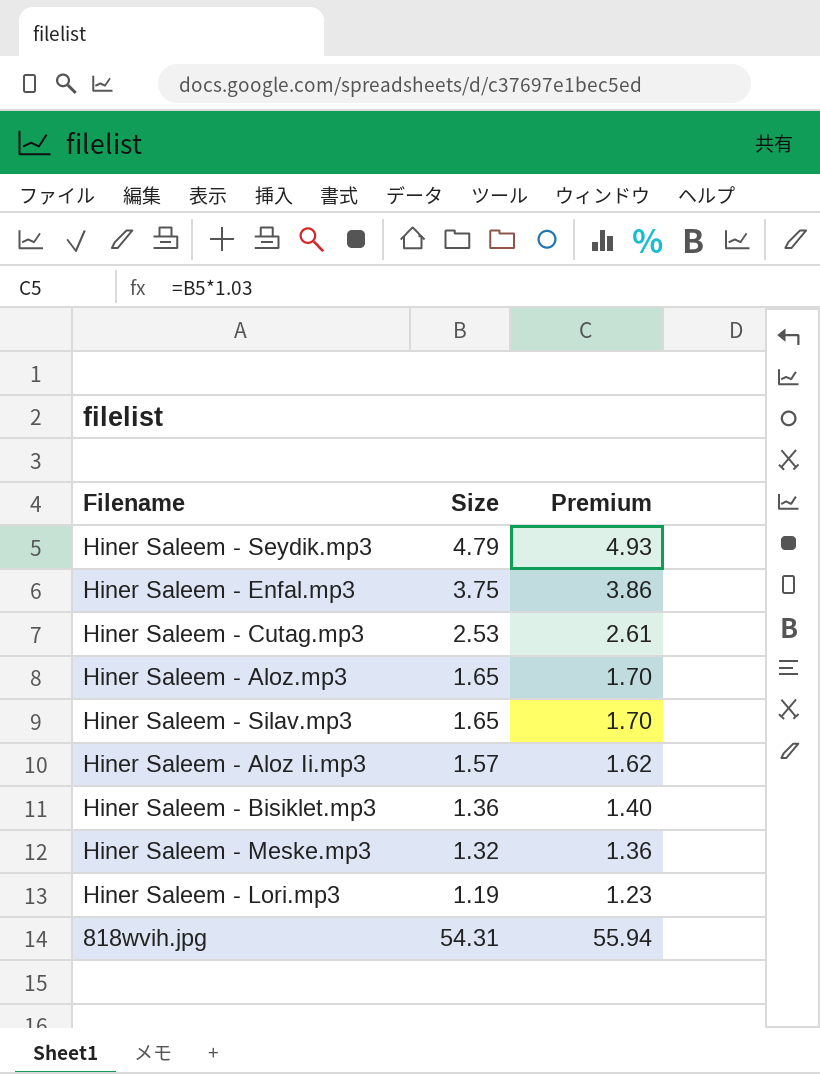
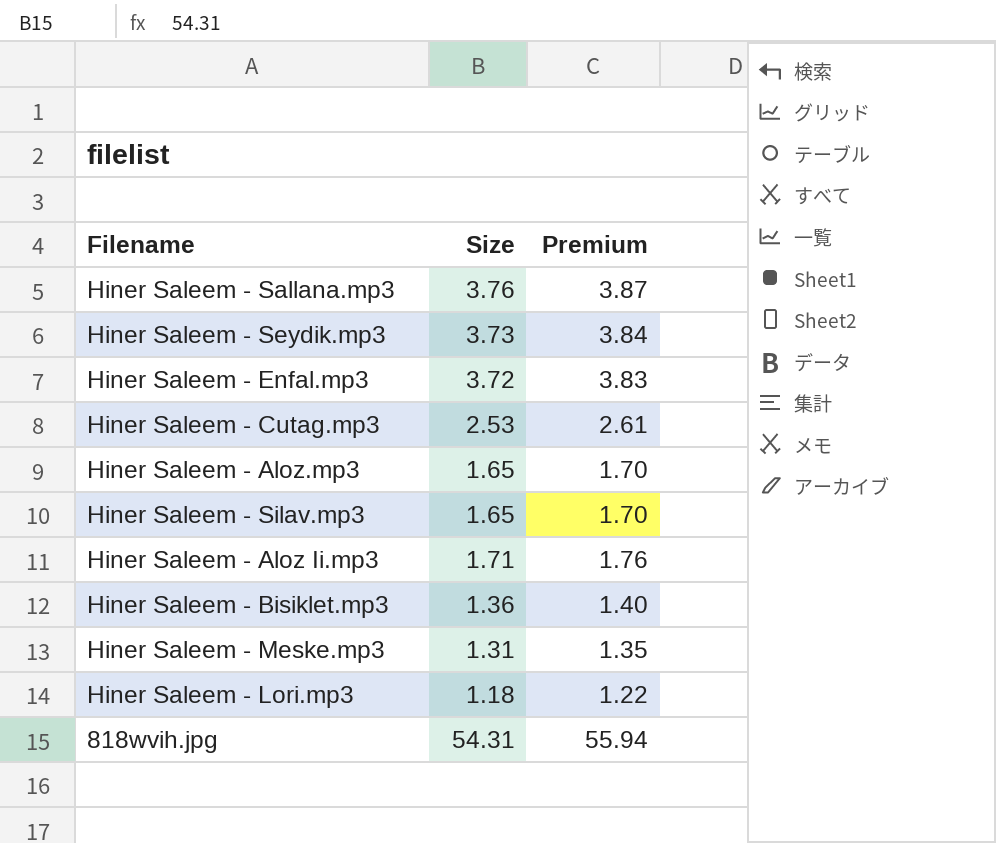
row Hiner Saleem - Sallana.mp3: none -> 3.76 | 3.87
Hiner Saleem - Seydik.mp3 | Size: 4.79 -> 3.73
Hiner Saleem - Seydik.mp3 | Premium: 4.93 -> 3.84
Hiner Saleem - Enfal.mp3 | Size: 3.75 -> 3.72
Hiner Saleem - Enfal.mp3 | Premium: 3.86 -> 3.83
Hiner Saleem - Aloz Ii.mp3 | Size: 1.57 -> 1.71
Hiner Saleem - Aloz Ii.mp3 | Premium: 1.62 -> 1.76
Hiner Saleem - Meske.mp3 | Size: 1.32 -> 1.31
Hiner Saleem - Meske.mp3 | Premium: 1.36 -> 1.35
Hiner Saleem - Lori.mp3 | Size: 1.19 -> 1.18
Hiner Saleem - Lori.mp3 | Premium: 1.23 -> 1.22

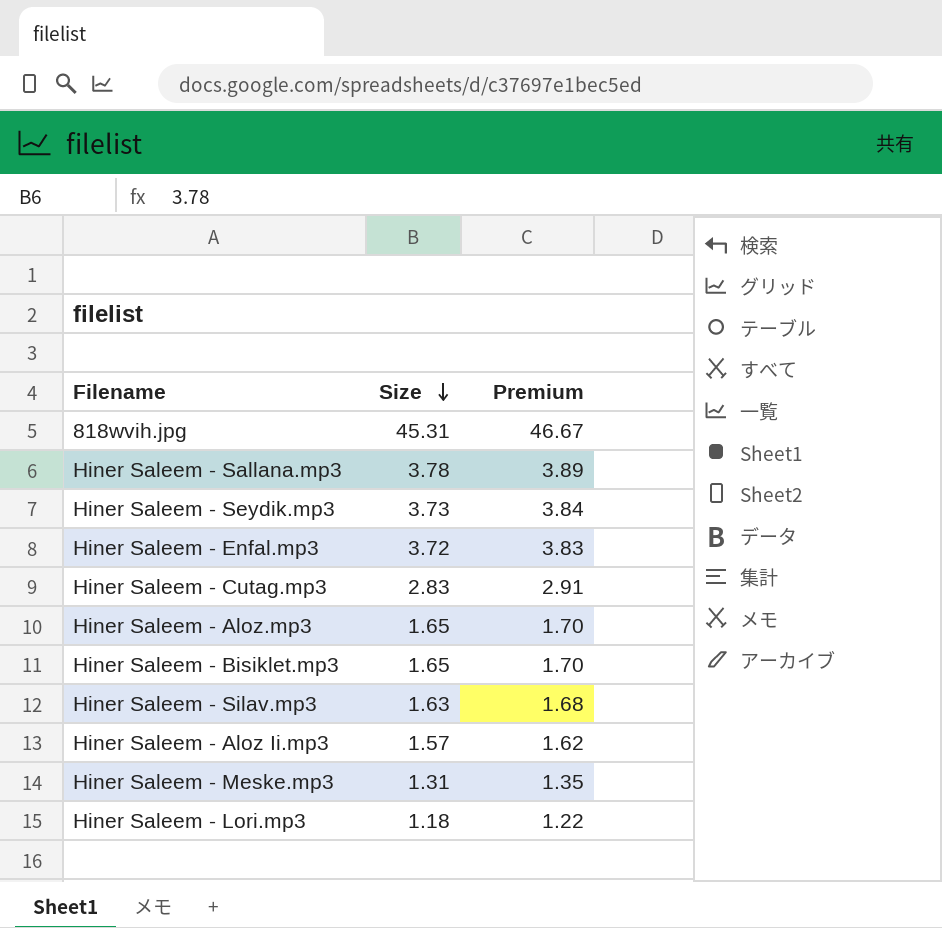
row order: none -> Size descending
818wvih.jpg | Size: 54.31 -> 45.31
818wvih.jpg | Premium: 55.94 -> 46.67
Hiner Saleem - Sallana.mp3 | Size: 3.76 -> 3.78
Hiner Saleem - Sallana.mp3 | Premium: 3.87 -> 3.89
Hiner Saleem - Cutag.mp3 | Size: 2.53 -> 2.83
Hiner Saleem - Cutag.mp3 | Premium: 2.61 -> 2.91
Hiner Saleem - Bisiklet.mp3 | Size: 1.36 -> 1.65
Hiner Saleem - Bisiklet.mp3 | Premium: 1.40 -> 1.70
Hiner Saleem - Silav.mp3 | Size: 1.65 -> 1.63
Hiner Saleem - Silav.mp3 | Premium: 1.70 -> 1.68
Hiner Saleem - Aloz Ii.mp3 | Size: 1.71 -> 1.57
Hiner Saleem - Aloz Ii.mp3 | Premium: 1.76 -> 1.62

